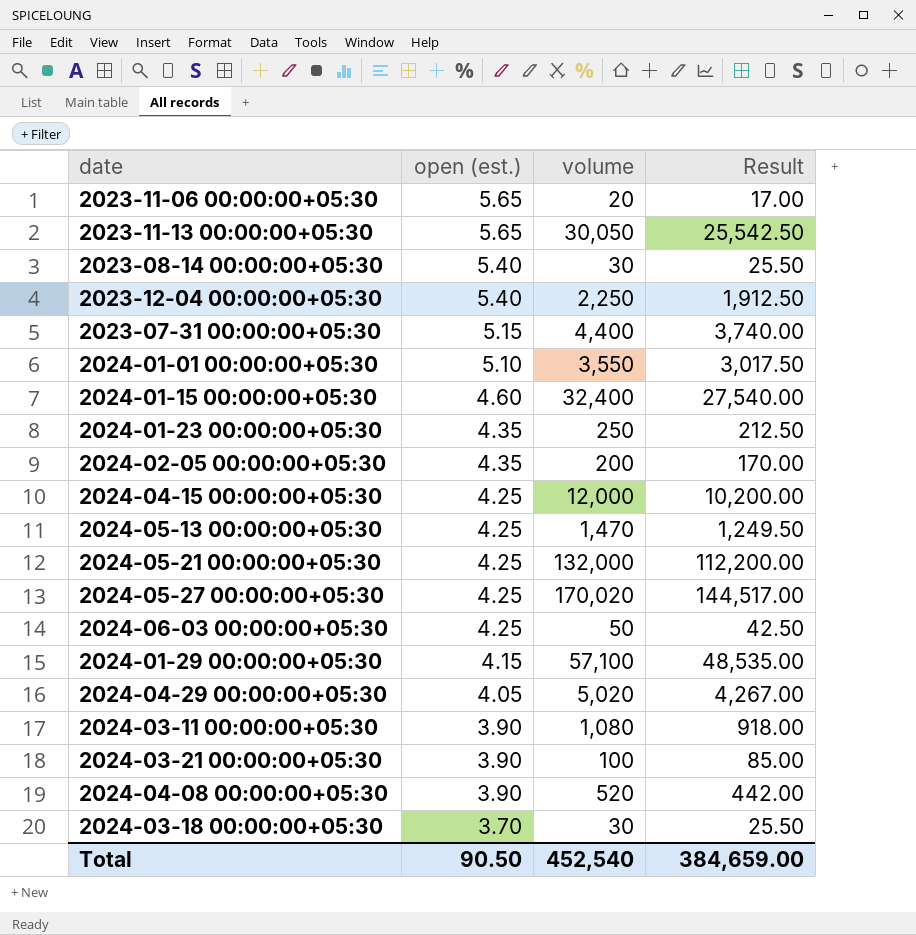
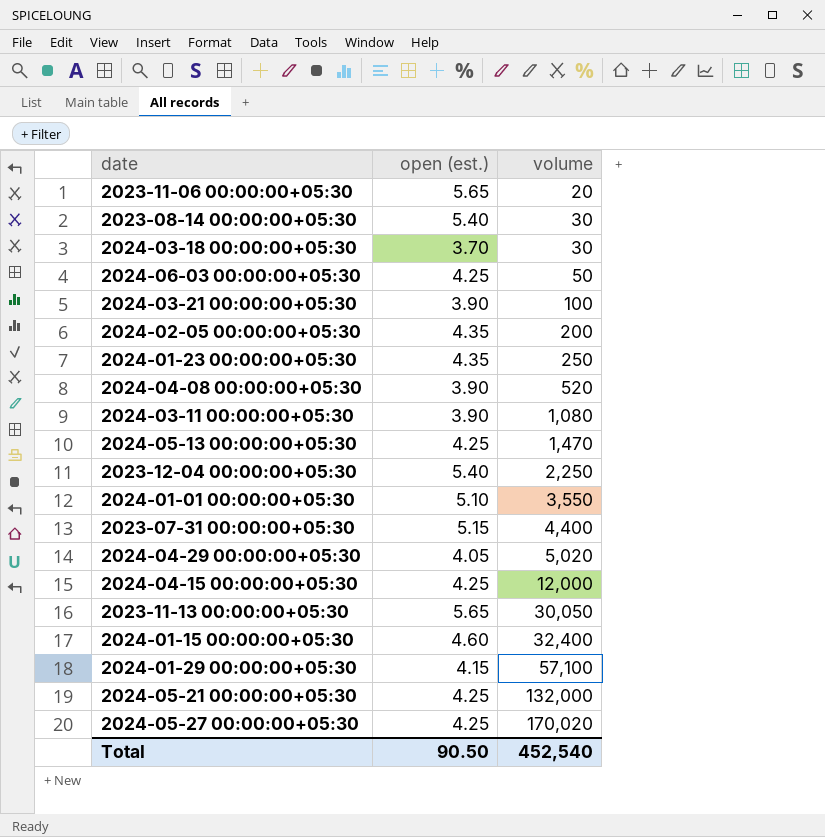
row order: open (est.) descending -> volume ascending
column Result | formula: [volume] * 0.85 -> none

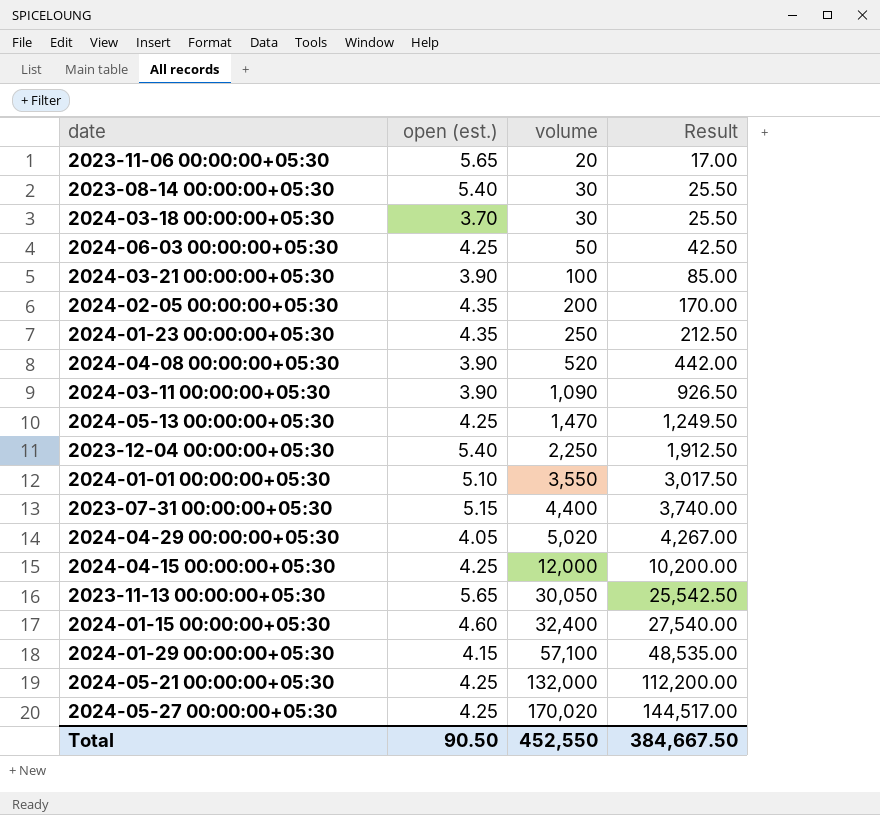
column Result | formula: none -> [volume] * 0.85
2024-03-11 00:00:00+05:30 | volume: 1,080 -> 1,090
Total | volume: 452,540 -> 452,550

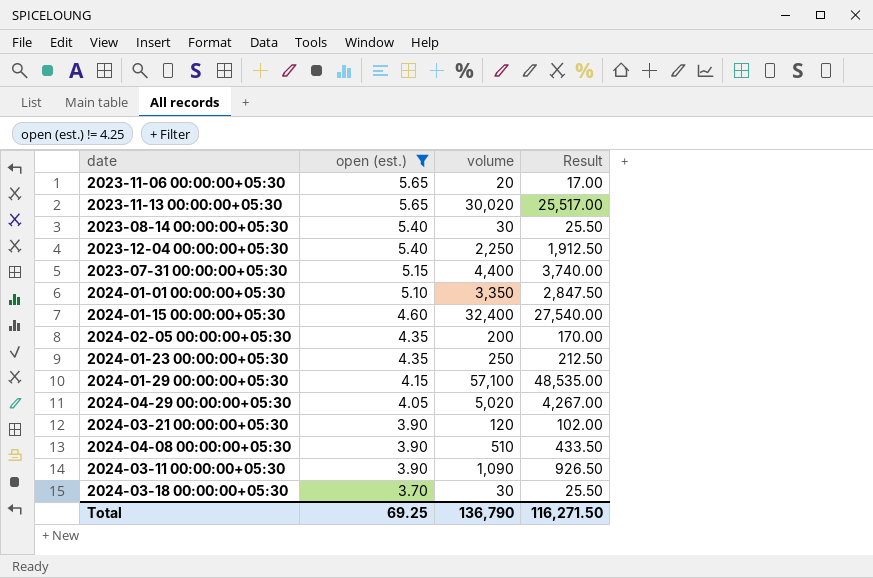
filter: none -> open (est.) != 4.25
row order: volume ascending -> open (est.) descending
2023-11-13 00:00:00+05:30 | volume: 30,050 -> 30,020
2023-11-13 00:00:00+05:30 | Result: 25,542.50 -> 25,517.00
2024-01-01 00:00:00+05:30 | volume: 3,550 -> 3,350
2024-01-01 00:00:00+05:30 | Result: 3,017.50 -> 2,847.50
2024-03-21 00:00:00+05:30 | volume: 100 -> 120
2024-03-21 00:00:00+05:30 | Result: 85.00 -> 102.00
2024-04-08 00:00:00+05:30 | volume: 520 -> 510
2024-04-08 00:00:00+05:30 | Result: 442.00 -> 433.50
Total | open (est.): 90.50 -> 69.25
Total | volume: 452,550 -> 136,790
Total | Result: 384,667.50 -> 116,271.50

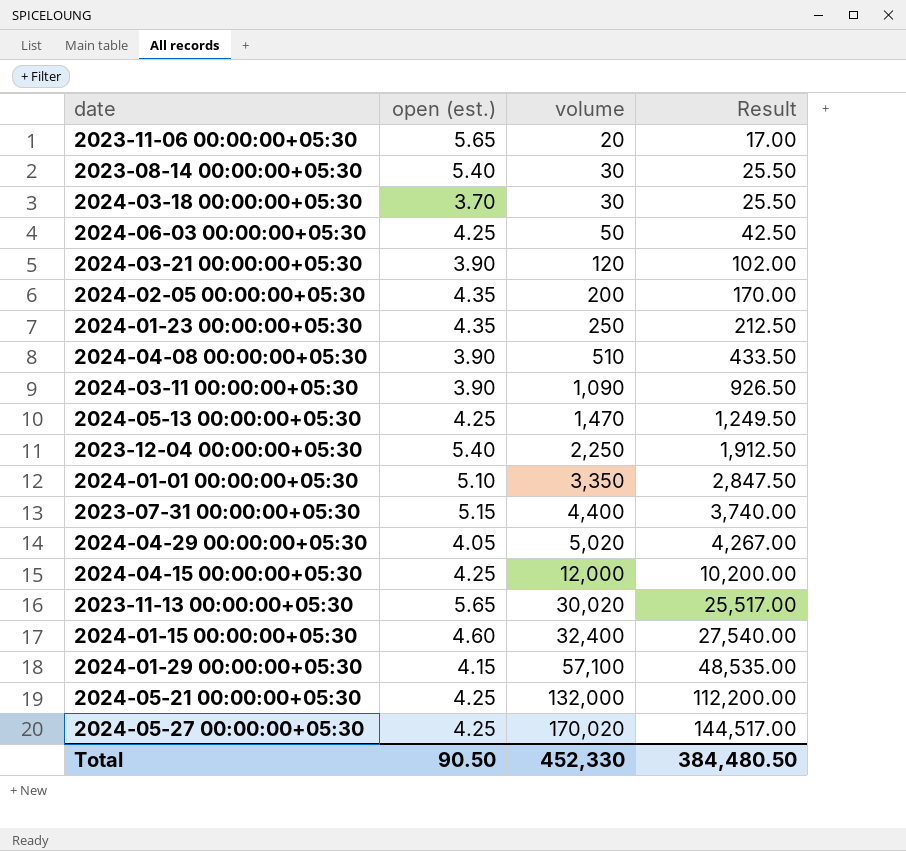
filter: open (est.) != 4.25 -> none
row order: open (est.) descending -> volume ascending
Total | open (est.): 69.25 -> 90.50
Total | volume: 136,790 -> 452,330
Total | Result: 116,271.50 -> 384,480.50

